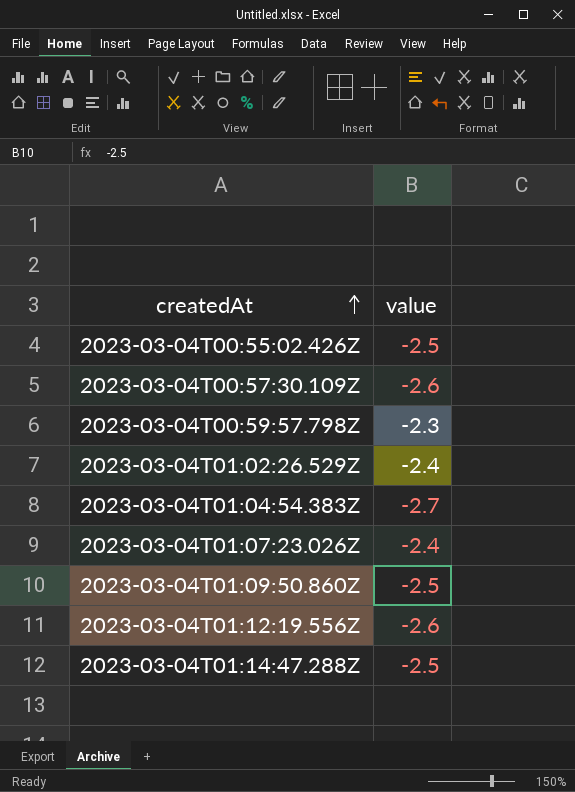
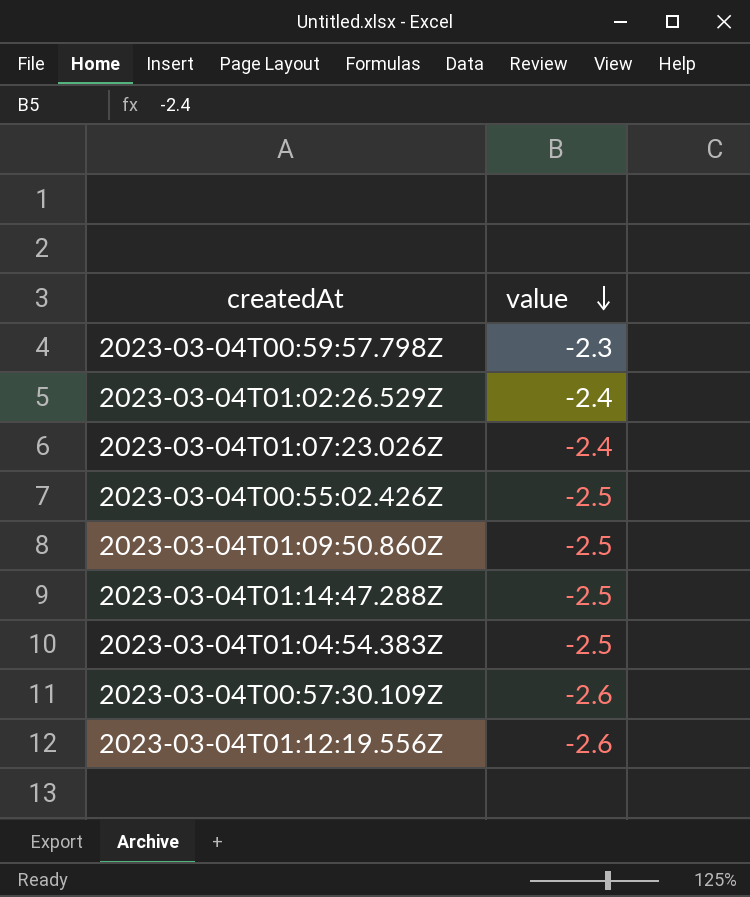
row order: createdAt ascending -> value descending
2023-03-04T01:04:54.383Z | value: -2.7 -> -2.5

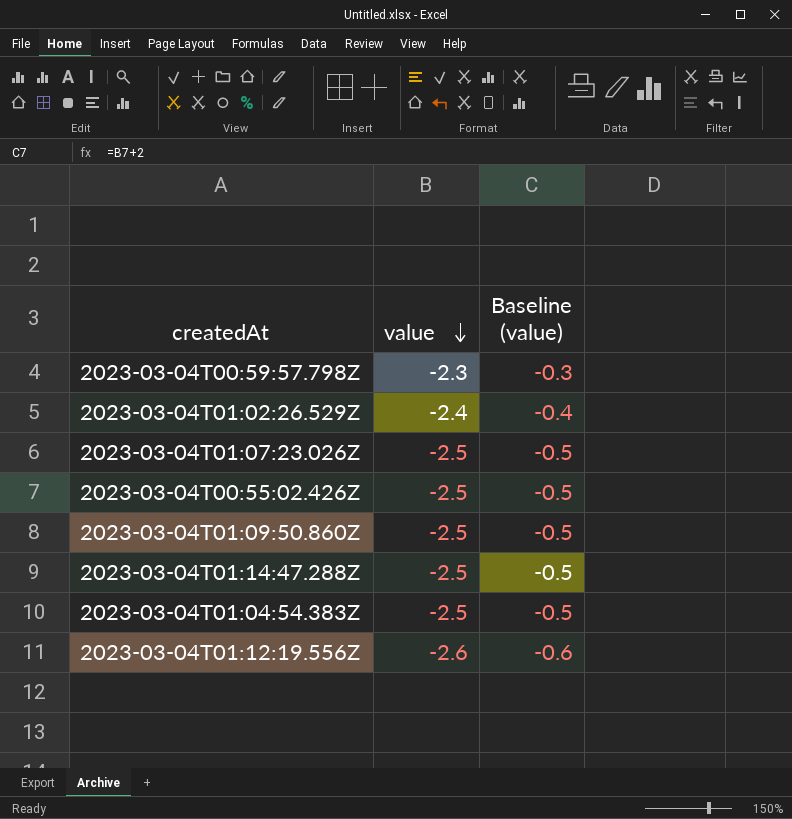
column Baseline (value) | formula: none -> [value] + 2
row 2023-03-04T00:57:30.109Z: -2.6 -> none
2023-03-04T01:07:23.026Z | value: -2.4 -> -2.5

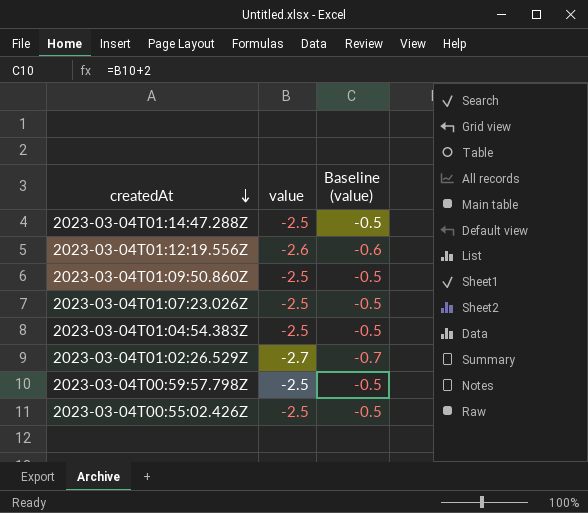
row order: value descending -> createdAt descending
2023-03-04T01:02:26.529Z | value: -2.4 -> -2.7
2023-03-04T01:02:26.529Z | Baseline (value): -0.4 -> -0.7
2023-03-04T00:59:57.798Z | value: -2.3 -> -2.5
2023-03-04T00:59:57.798Z | Baseline (value): -0.3 -> -0.5

